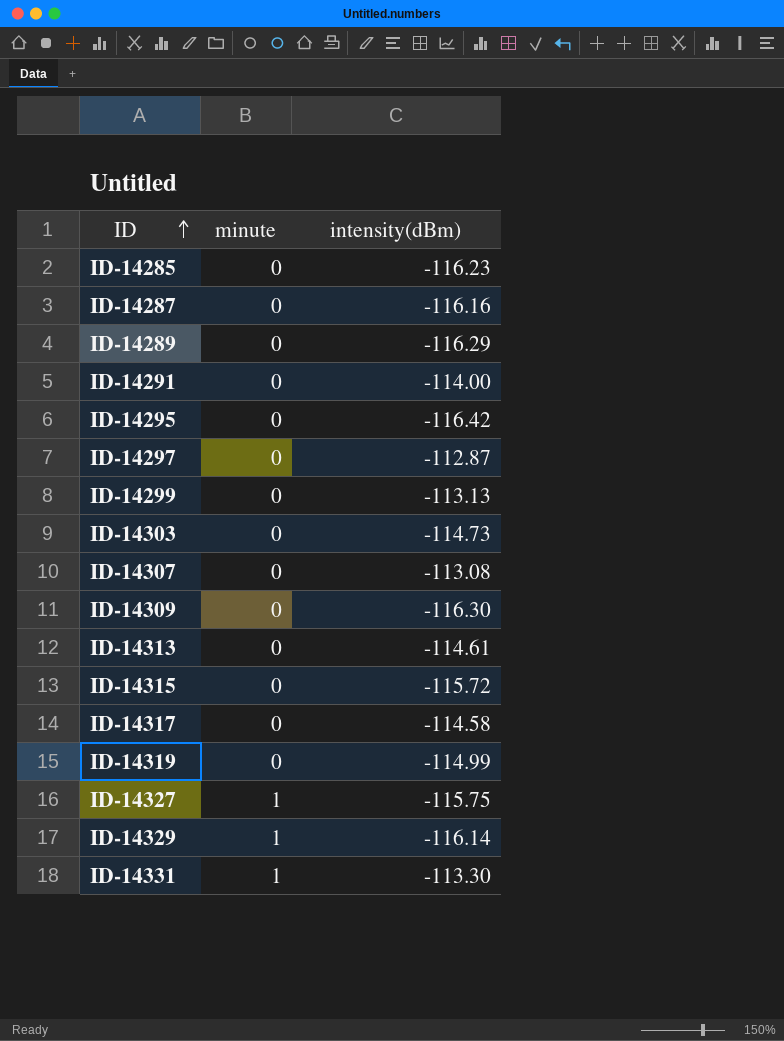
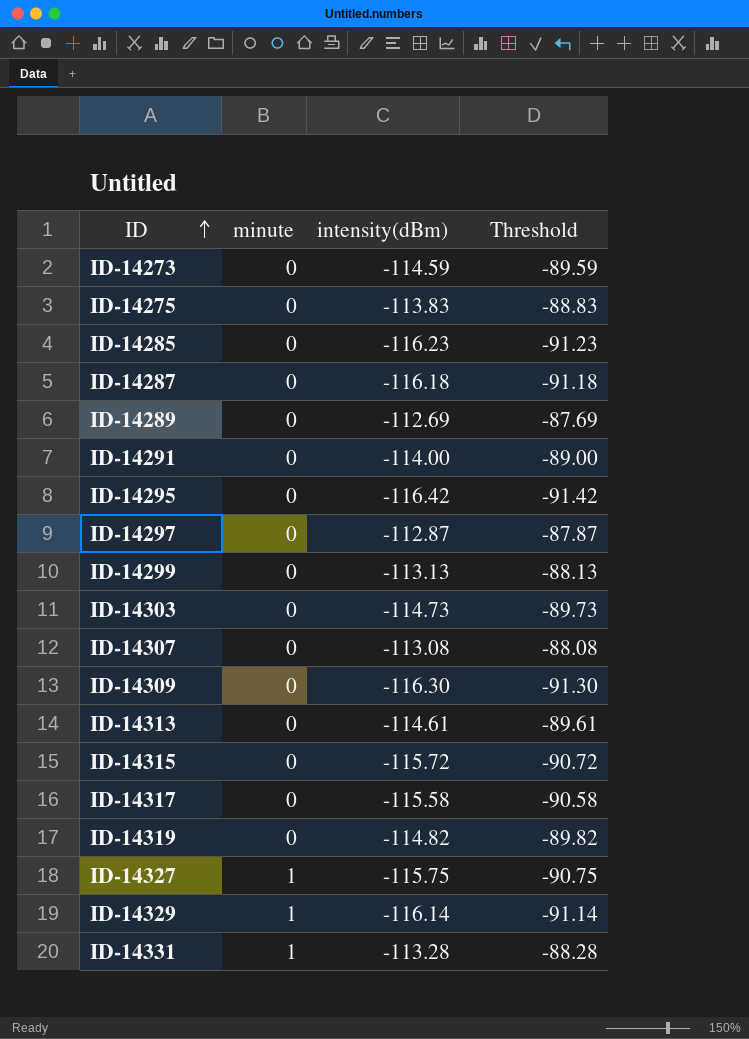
column Threshold | formula: none -> [intensity(dBm)] + 25
row ID-14273: none -> 0 | -114.59 | -89.59
row ID-14275: none -> 0 | -113.83 | -88.83
ID-14287 | intensity(dBm): -116.16 -> -116.18
ID-14289 | intensity(dBm): -116.29 -> -112.69
ID-14317 | intensity(dBm): -114.58 -> -115.58
ID-14319 | intensity(dBm): -114.99 -> -114.82
ID-14331 | intensity(dBm): -113.30 -> -113.28

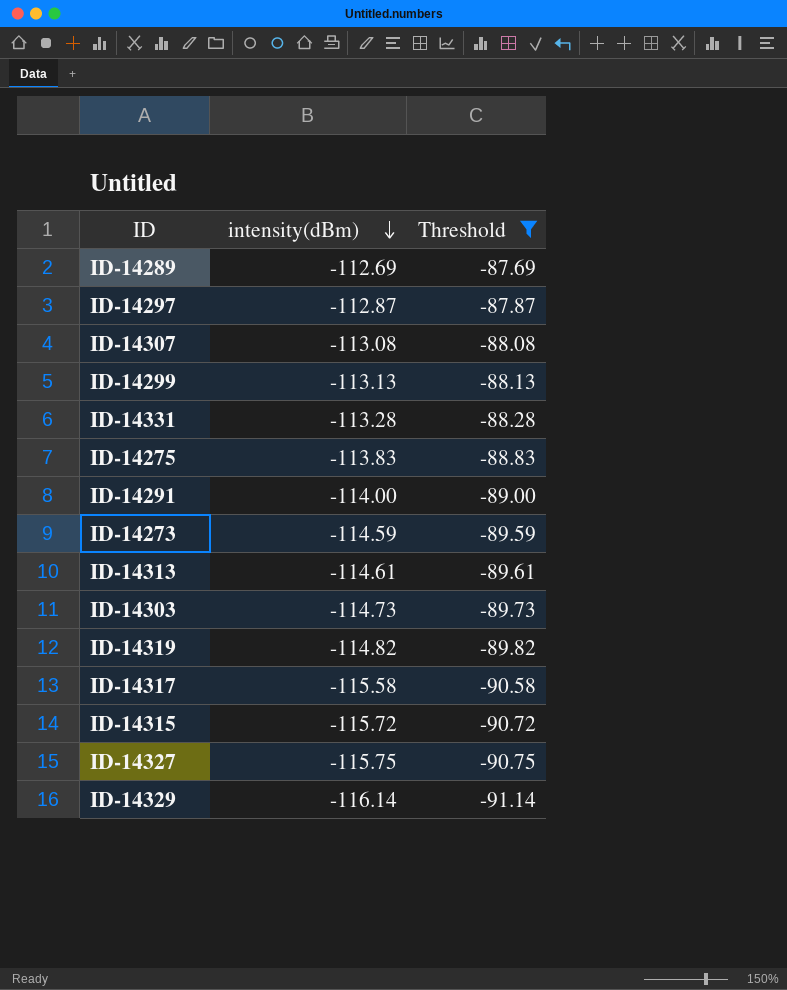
filter: none -> Threshold >= -91.14
row order: ID ascending -> intensity(dBm) descending
column minute | position: 2 -> none

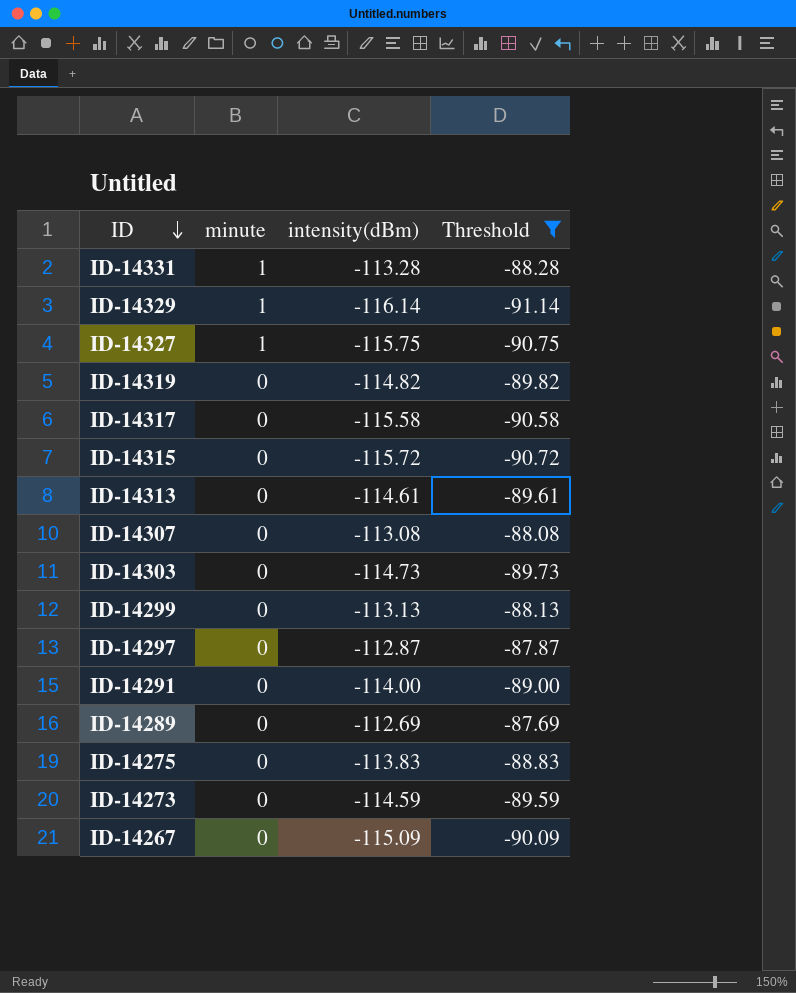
row order: intensity(dBm) descending -> ID descending
column minute | position: none -> 2
row ID-14267: none -> 0 | -115.09 | -90.09

